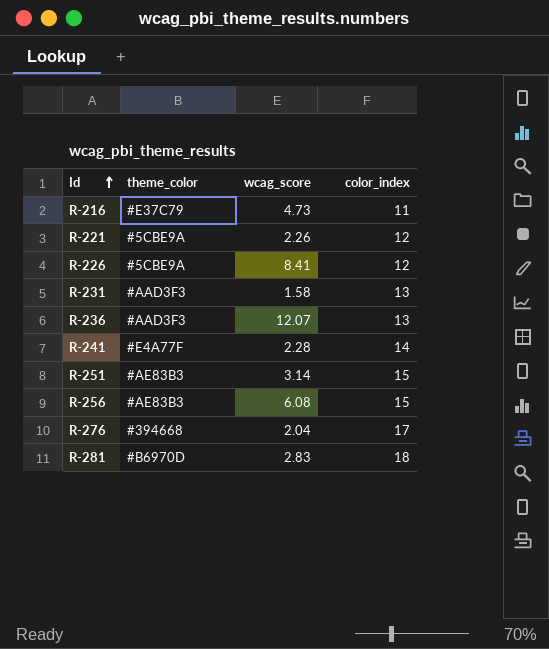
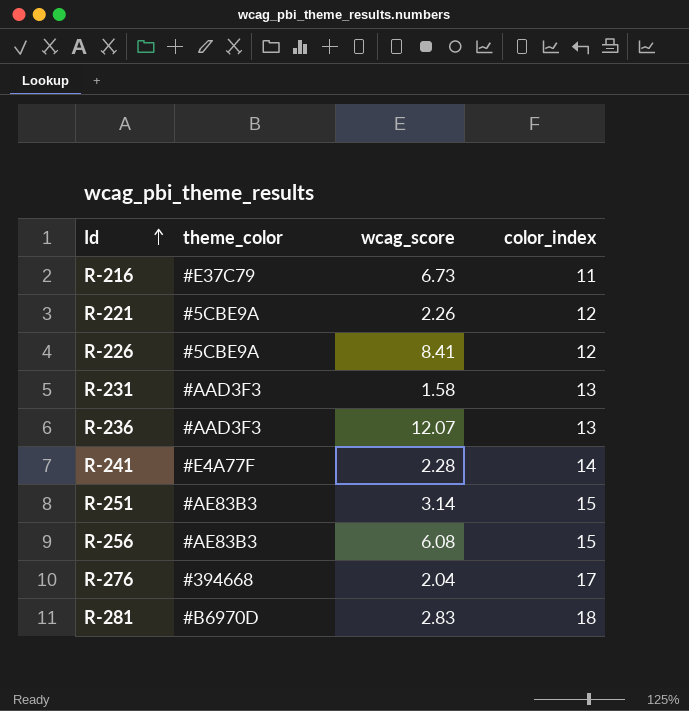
R-216 | wcag_score: 4.73 -> 6.73

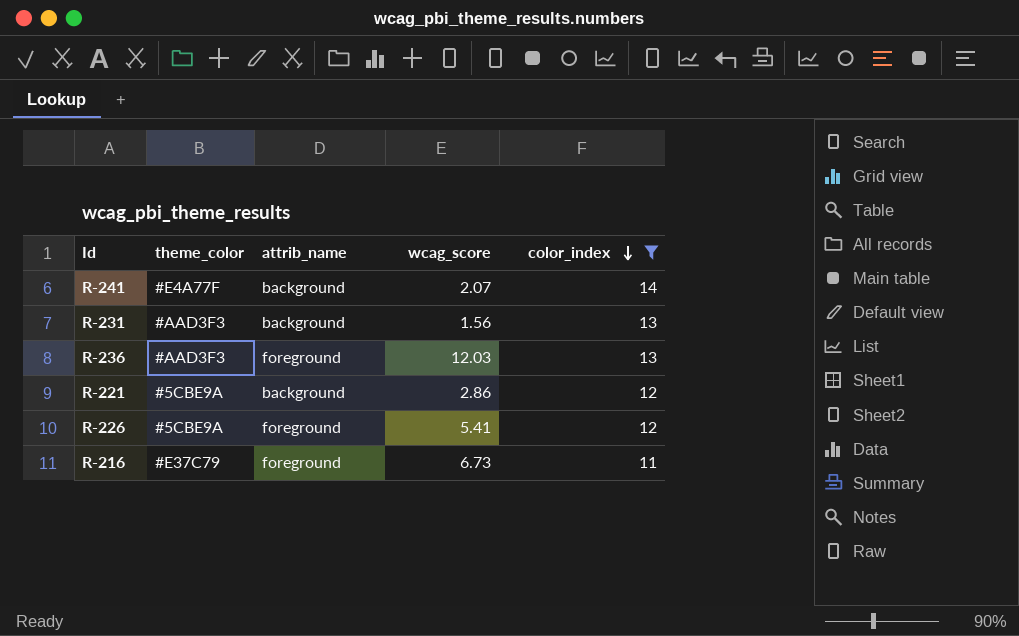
filter: none -> color_index <= 14
row order: Id ascending -> color_index descending
column attrib_name | position: none -> 3
R-241 | wcag_score: 2.28 -> 2.07
R-231 | wcag_score: 1.58 -> 1.56
R-236 | wcag_score: 12.07 -> 12.03
R-221 | wcag_score: 2.26 -> 2.86
R-226 | wcag_score: 8.41 -> 5.41

